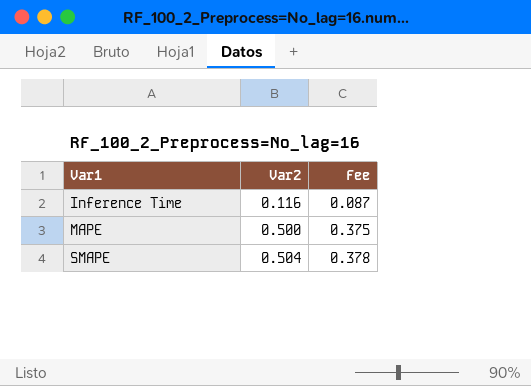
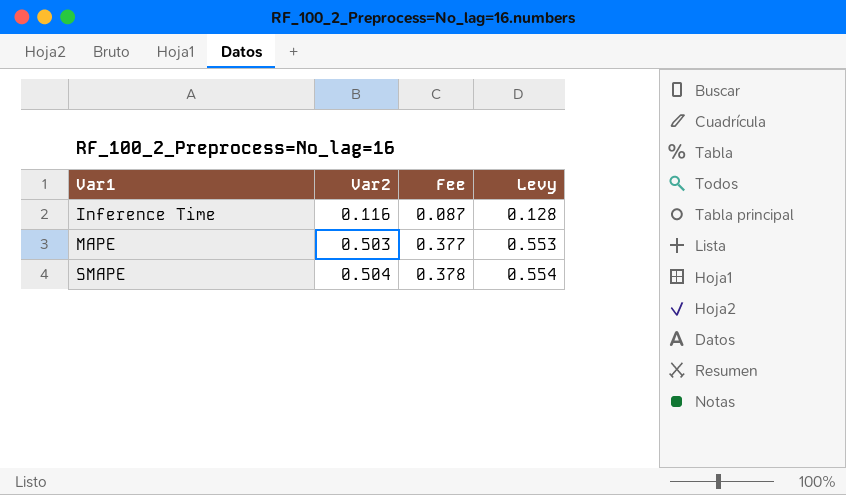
column Levy | formula: none -> [Var2] * 1.1
MAPE | Var2: 0.500 -> 0.503
MAPE | Fee: 0.375 -> 0.377

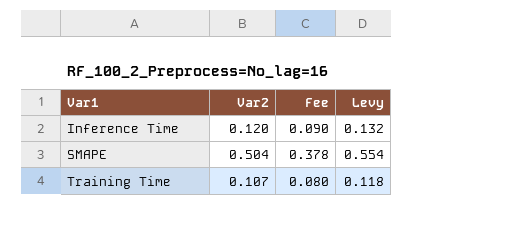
row MAPE: 0.503 | 0.377 | 0.553 -> none
Inference Time | Var2: 0.116 -> 0.120
Inference Time | Fee: 0.087 -> 0.090
Inference Time | Levy: 0.128 -> 0.132
row Training Time: none -> 0.107 | 0.080 | 0.118

